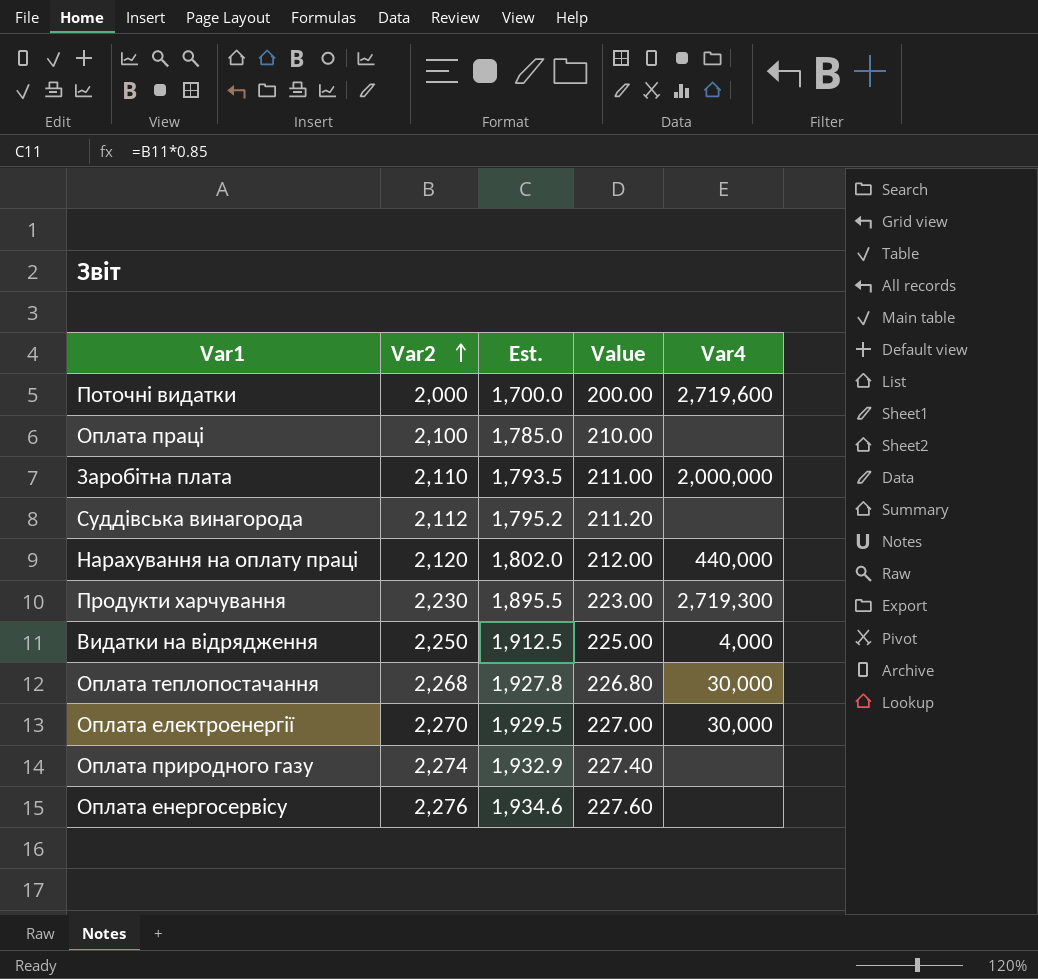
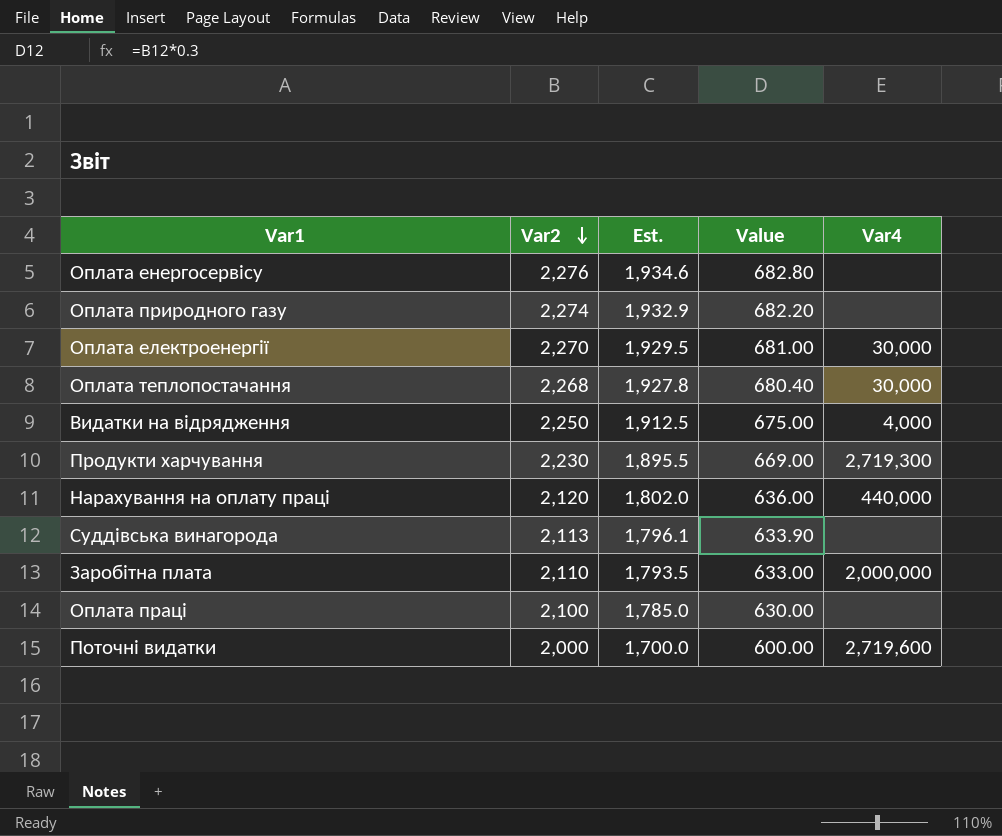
row order: Var2 ascending -> Var2 descending
column Value | formula: [Var2] * 0.1 -> [Var2] * 0.3
Суддівська винагорода | Var2: 2,112 -> 2,113
Суддівська винагорода | Est.: 1,795.2 -> 1,796.1

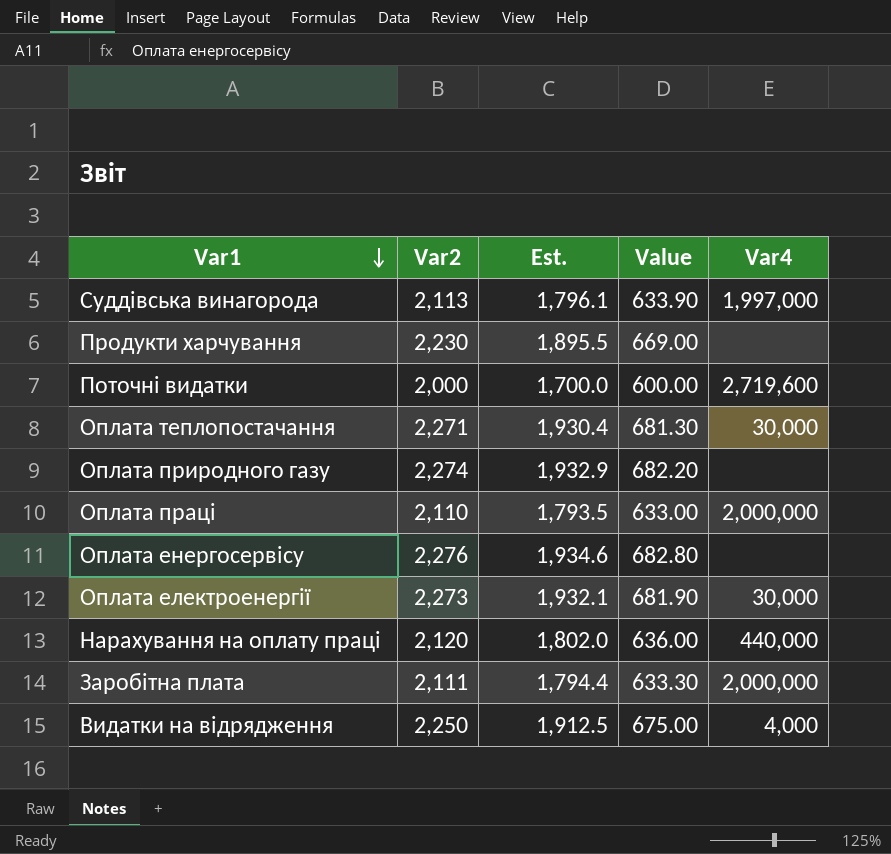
row order: Var2 descending -> Var1 descending
Суддівська винагорода | Var4: none -> 1,997,000
Продукти харчування | Var4: 2,719,300 -> none
Оплата теплопостачання | Var2: 2,268 -> 2,271
Оплата теплопостачання | Est.: 1,927.8 -> 1,930.4
Оплата теплопостачання | Value: 680.40 -> 681.30
Оплата праці | Var2: 2,100 -> 2,110
Оплата праці | Est.: 1,785.0 -> 1,793.5
Оплата праці | Value: 630.00 -> 633.00
Оплата праці | Var4: none -> 2,000,000
Оплата електроенергії | Var2: 2,270 -> 2,273
Оплата електроенергії | Est.: 1,929.5 -> 1,932.1
Оплата електроенергії | Value: 681.00 -> 681.90
Заробітна плата | Var2: 2,110 -> 2,111
Заробітна плата | Est.: 1,793.5 -> 1,794.4
Заробітна плата | Value: 633.00 -> 633.30

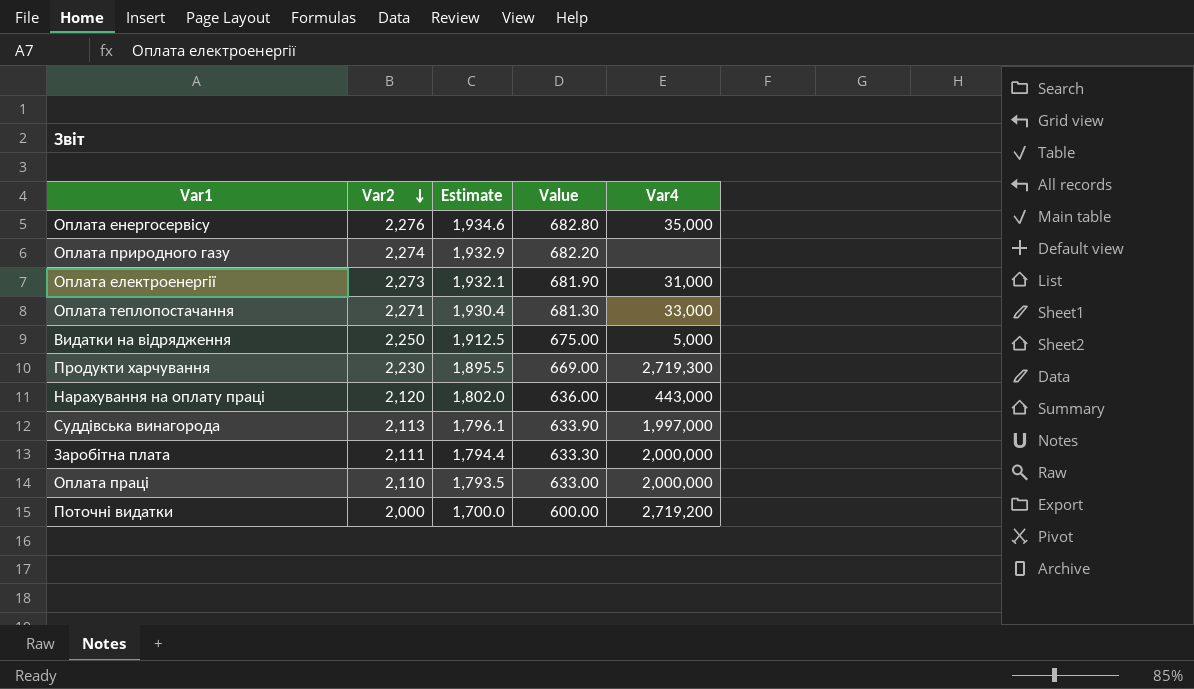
row order: Var1 descending -> Var2 descending
column name: Est. -> Estimate
Оплата енергосервісу | Var4: none -> 35,000
Оплата електроенергії | Var4: 30,000 -> 31,000
Оплата теплопостачання | Var4: 30,000 -> 33,000
Видатки на відрядження | Var4: 4,000 -> 5,000
Продукти харчування | Var4: none -> 2,719,300
Нарахування на оплату праці | Var4: 440,000 -> 443,000
Поточні видатки | Var4: 2,719,600 -> 2,719,200

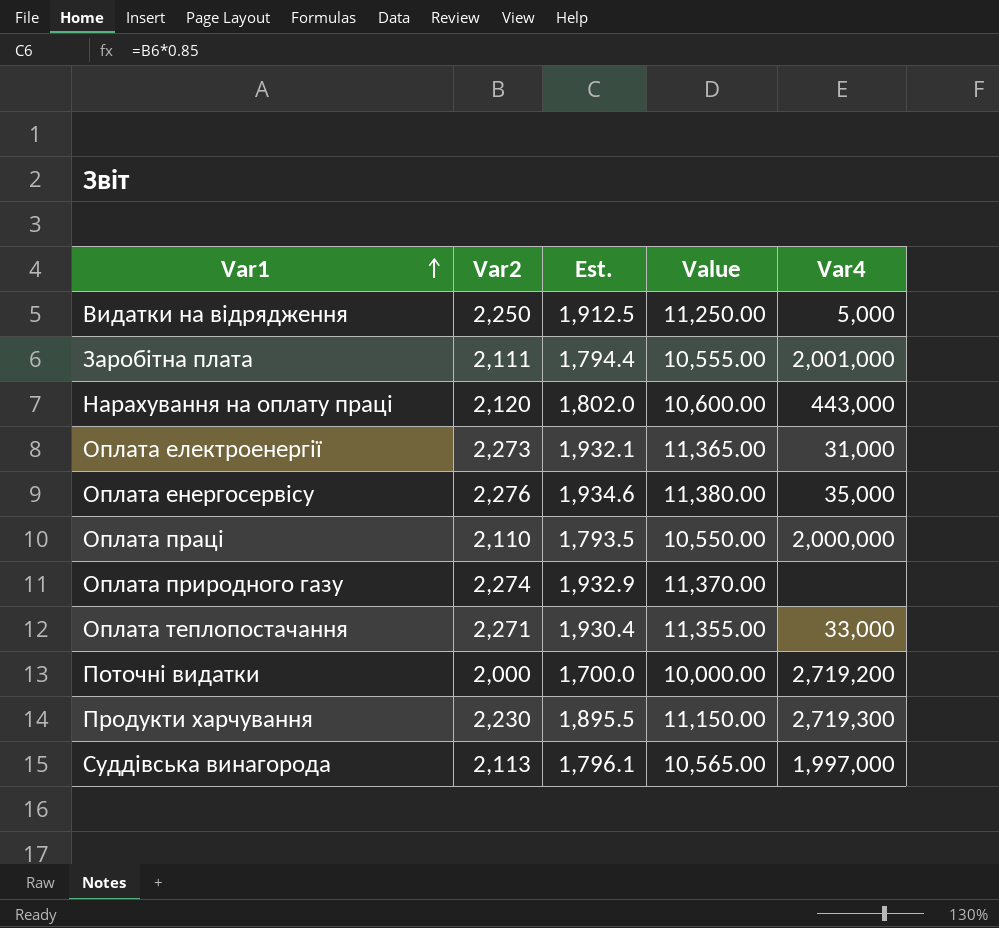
row order: Var2 descending -> Var1 ascending
column name: Estimate -> Est.
column Value | formula: [Var2] * 0.3 -> [Var2] * 5
Заробітна плата | Var4: 2,000,000 -> 2,001,000

